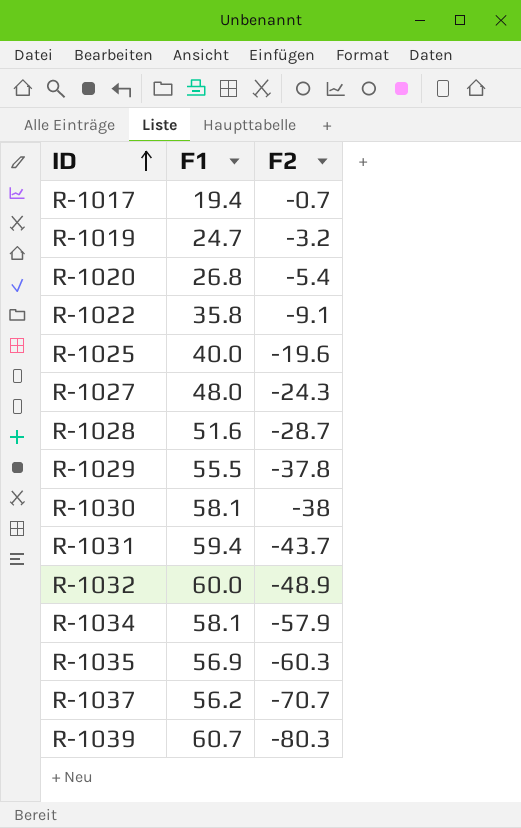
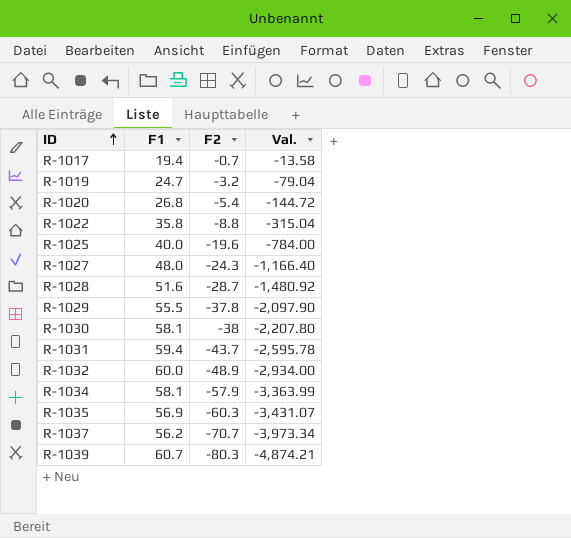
column Val. | formula: none -> [F1] * [F2]
R-1022 | F2: -9.1 -> -8.8

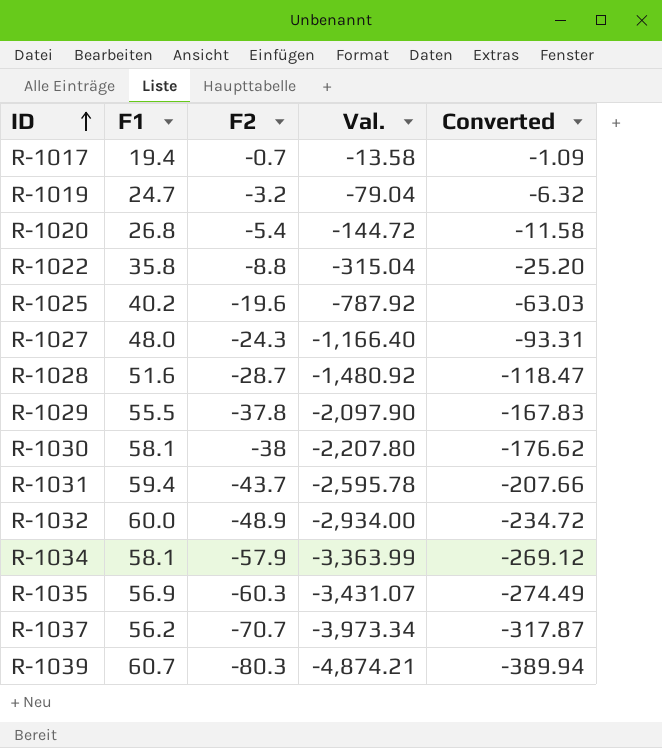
column Converted | formula: none -> [Val.] * 0.08
R-1025 | F1: 40.0 -> 40.2
R-1025 | Val.: -784.00 -> -787.92

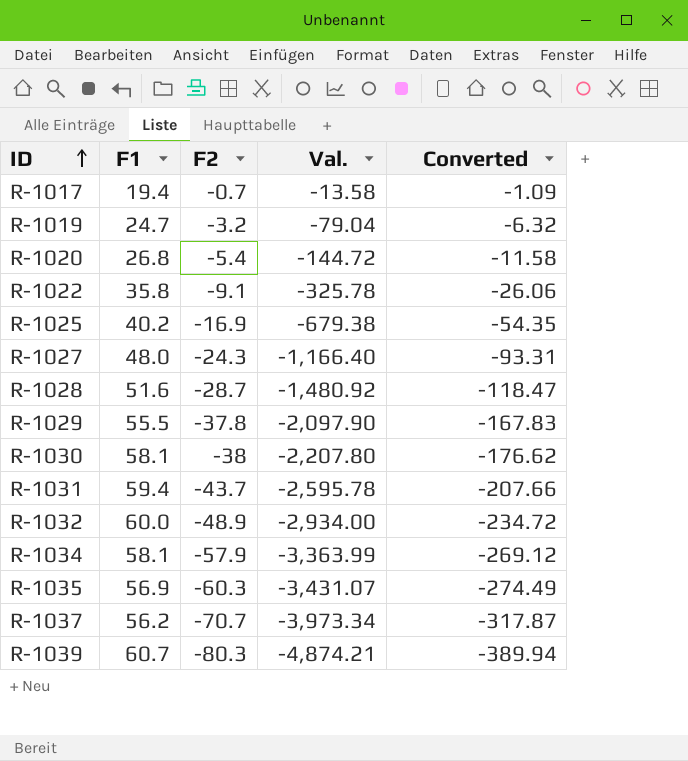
R-1022 | F2: -8.8 -> -9.1
R-1022 | Val.: -315.04 -> -325.78
R-1022 | Converted: -25.20 -> -26.06
R-1025 | F2: -19.6 -> -16.9
R-1025 | Val.: -787.92 -> -679.38
R-1025 | Converted: -63.03 -> -54.35

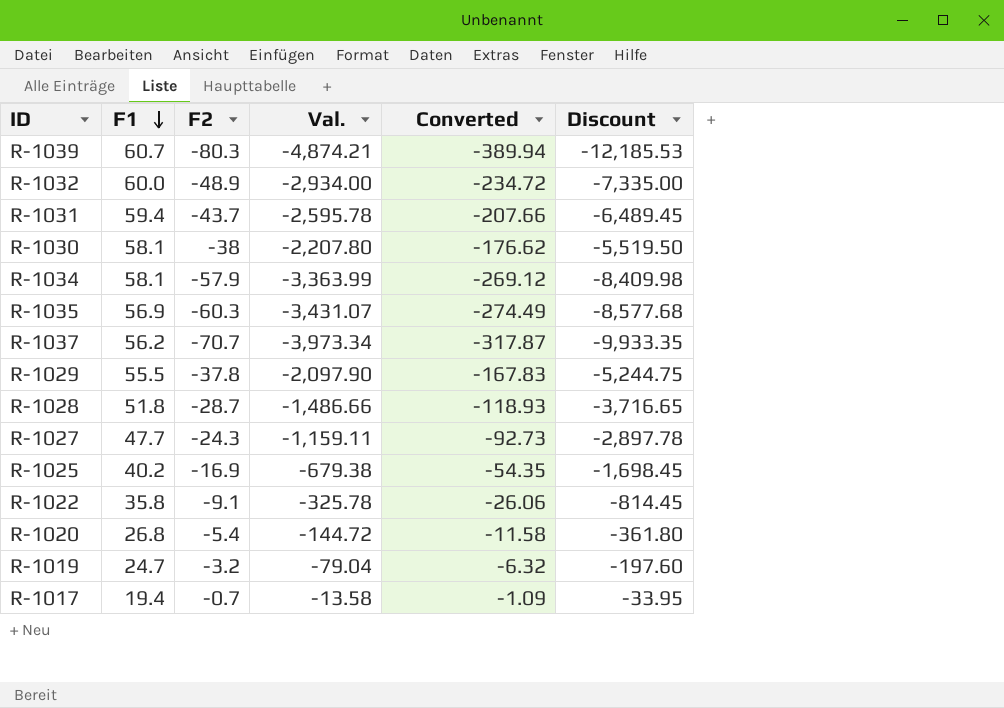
row order: ID ascending -> F1 descending
column Discount | formula: none -> [Val.] * 2.5
R-1028 | F1: 51.6 -> 51.8
R-1028 | Val.: -1,480.92 -> -1,486.66
R-1028 | Converted: -118.47 -> -118.93
R-1027 | F1: 48.0 -> 47.7
R-1027 | Val.: -1,166.40 -> -1,159.11
R-1027 | Converted: -93.31 -> -92.73

